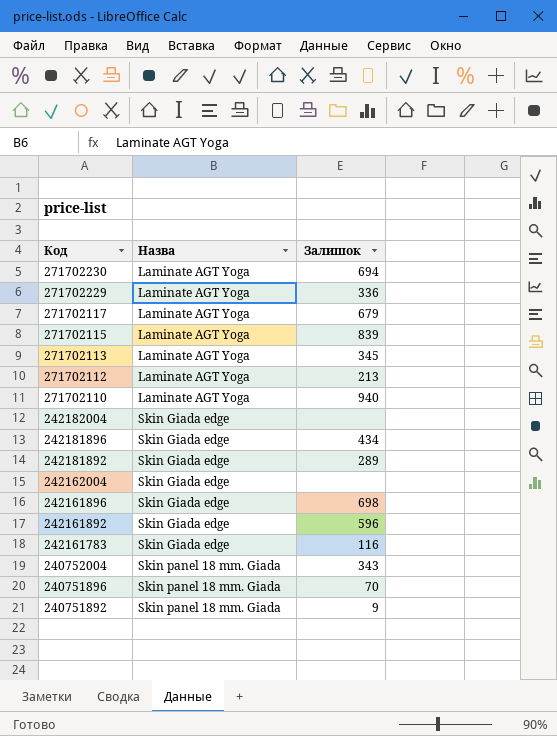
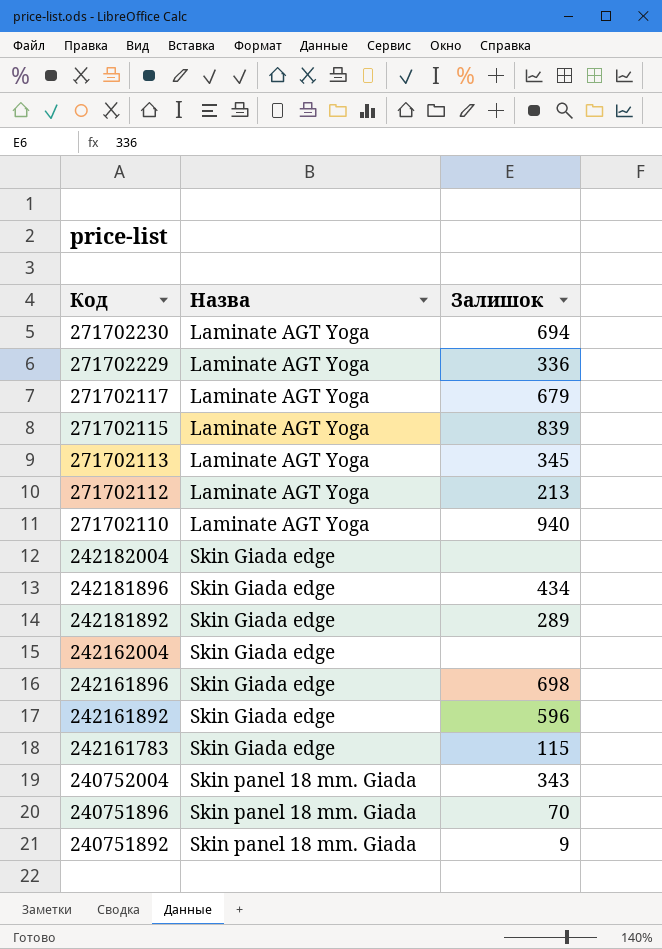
242161783 | Залишок: 116 -> 115

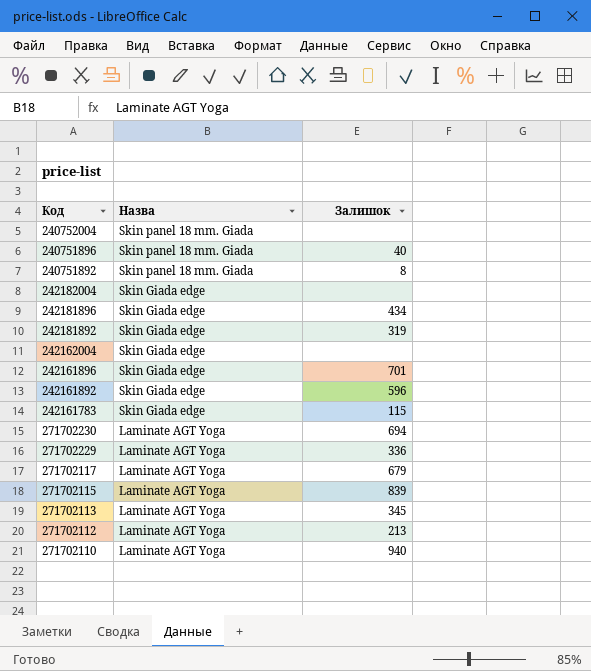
row order: Код descending -> Назва descending
240752004 | Залишок: 343 -> none
240751896 | Залишок: 70 -> 40
240751892 | Залишок: 9 -> 8
242181892 | Залишок: 289 -> 319
242161896 | Залишок: 698 -> 701

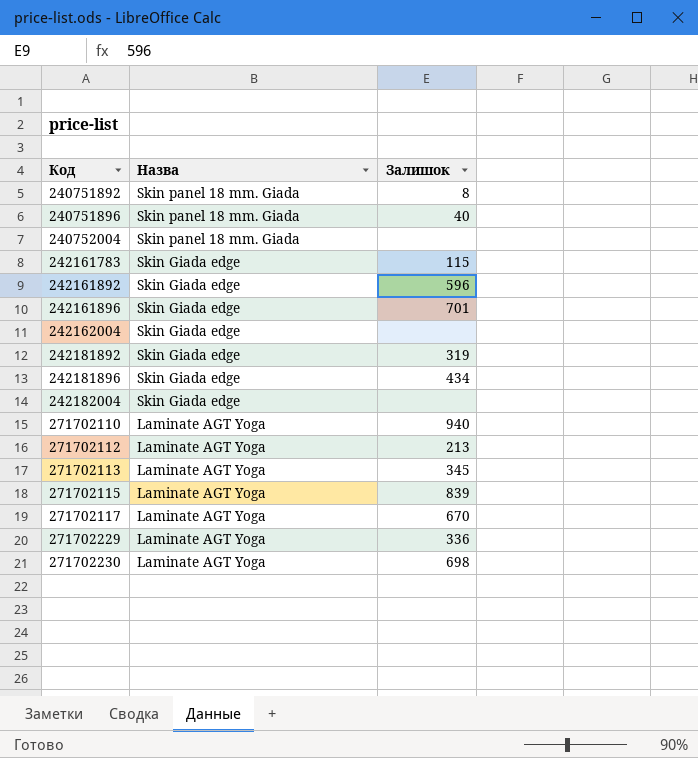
row order: Назва descending -> Код ascending
271702117 | Залишок: 679 -> 670
271702230 | Залишок: 694 -> 698

